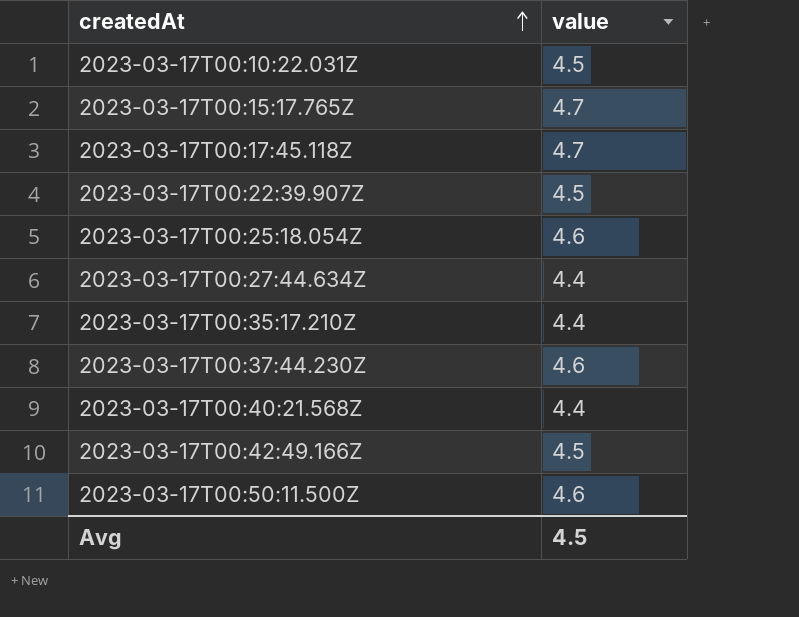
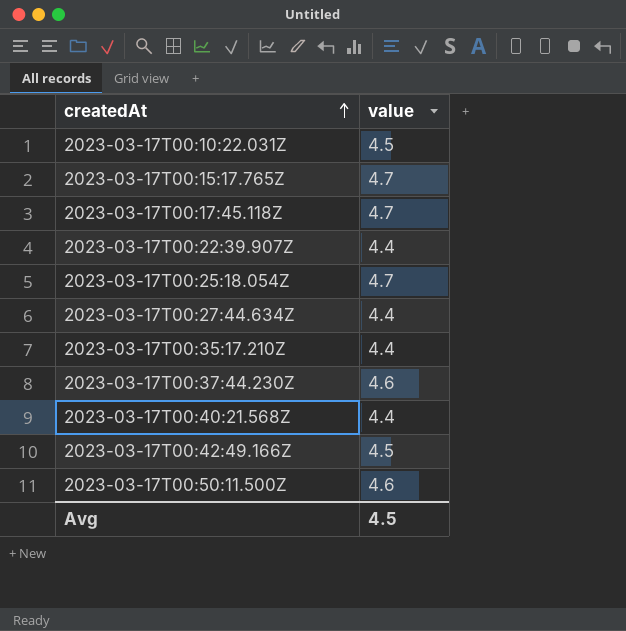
2023-03-17T00:22:39.907Z | value: 4.5 -> 4.4
2023-03-17T00:25:18.054Z | value: 4.6 -> 4.7

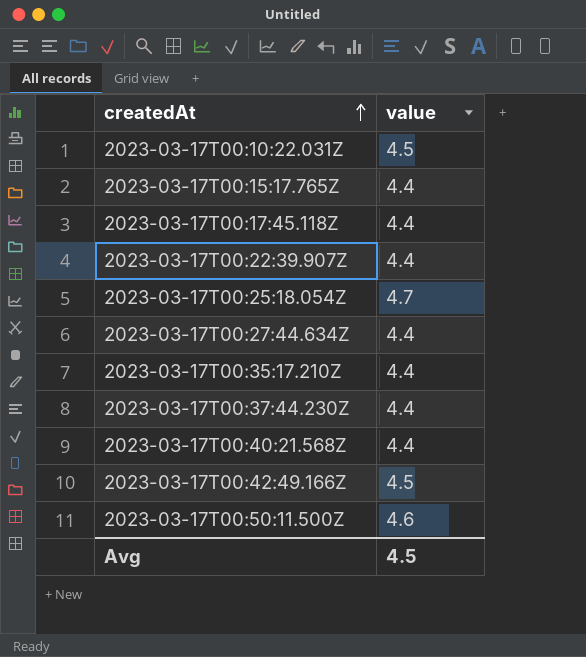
2023-03-17T00:15:17.765Z | value: 4.7 -> 4.4
2023-03-17T00:17:45.118Z | value: 4.7 -> 4.4
2023-03-17T00:37:44.230Z | value: 4.6 -> 4.4

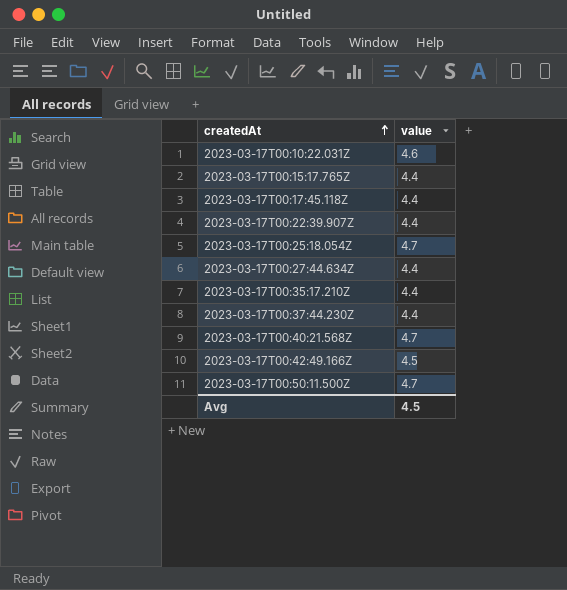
2023-03-17T00:10:22.031Z | value: 4.5 -> 4.6
2023-03-17T00:40:21.568Z | value: 4.4 -> 4.7
2023-03-17T00:50:11.500Z | value: 4.6 -> 4.7

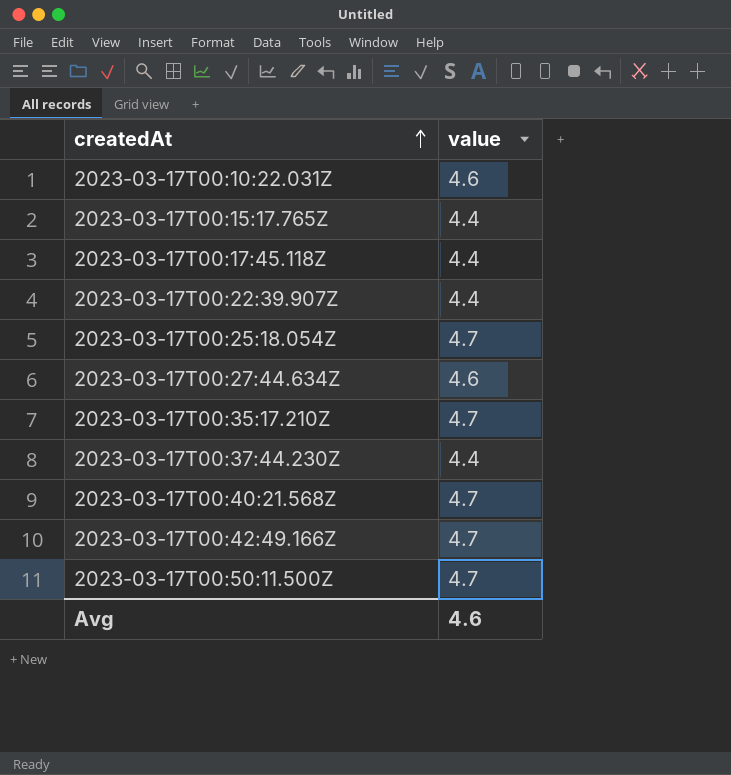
2023-03-17T00:27:44.634Z | value: 4.4 -> 4.6
2023-03-17T00:35:17.210Z | value: 4.4 -> 4.7
2023-03-17T00:42:49.166Z | value: 4.5 -> 4.7
Avg | value: 4.5 -> 4.6

